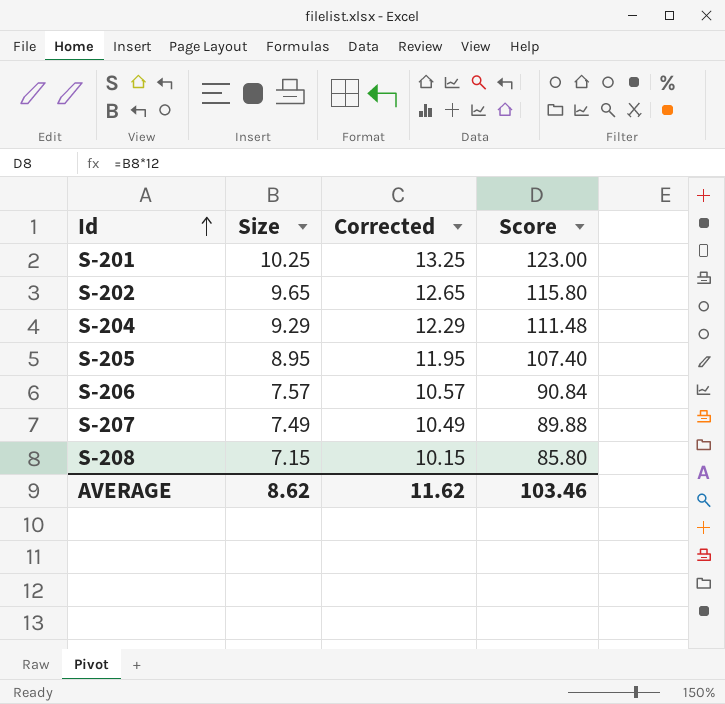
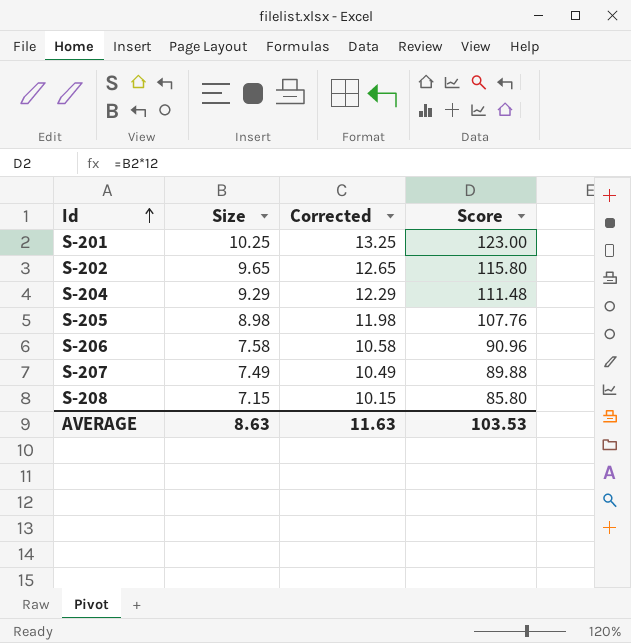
S-205 | Size: 8.95 -> 8.98
S-205 | Corrected: 11.95 -> 11.98
S-205 | Score: 107.40 -> 107.76
S-206 | Size: 7.57 -> 7.58
S-206 | Corrected: 10.57 -> 10.58
S-206 | Score: 90.84 -> 90.96
AVERAGE | Size: 8.62 -> 8.63
AVERAGE | Corrected: 11.62 -> 11.63
AVERAGE | Score: 103.46 -> 103.53

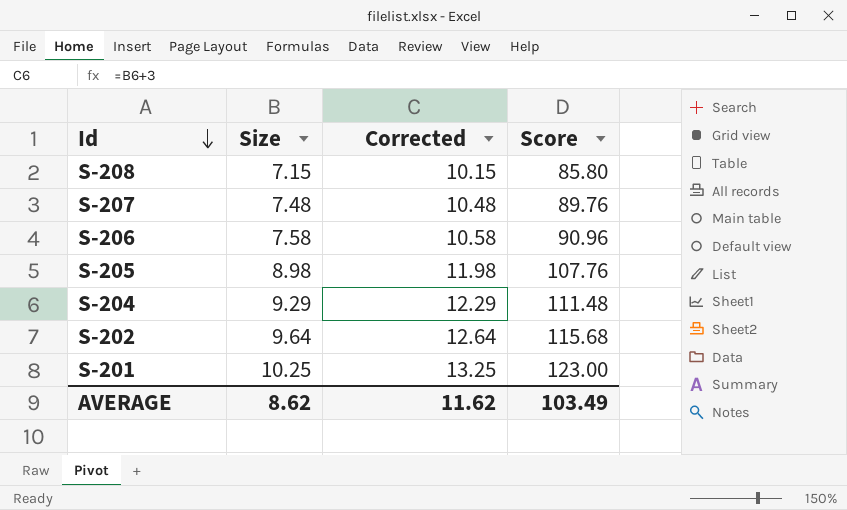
row order: Id ascending -> Id descending
S-207 | Size: 7.49 -> 7.48
S-207 | Corrected: 10.49 -> 10.48
S-207 | Score: 89.88 -> 89.76
S-202 | Size: 9.65 -> 9.64
S-202 | Corrected: 12.65 -> 12.64
S-202 | Score: 115.80 -> 115.68
AVERAGE | Size: 8.63 -> 8.62
AVERAGE | Corrected: 11.63 -> 11.62
AVERAGE | Score: 103.53 -> 103.49

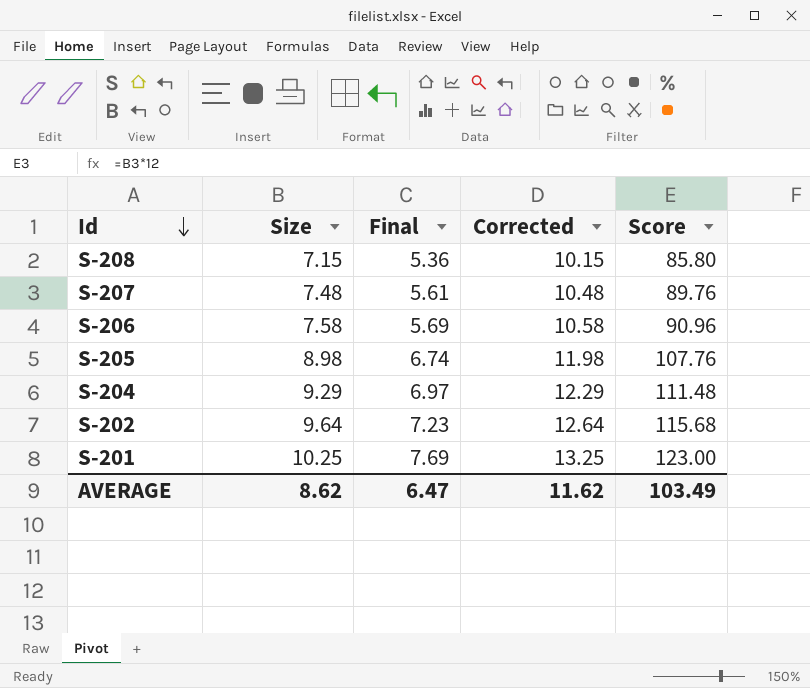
column Final | formula: none -> [Size] * 0.75

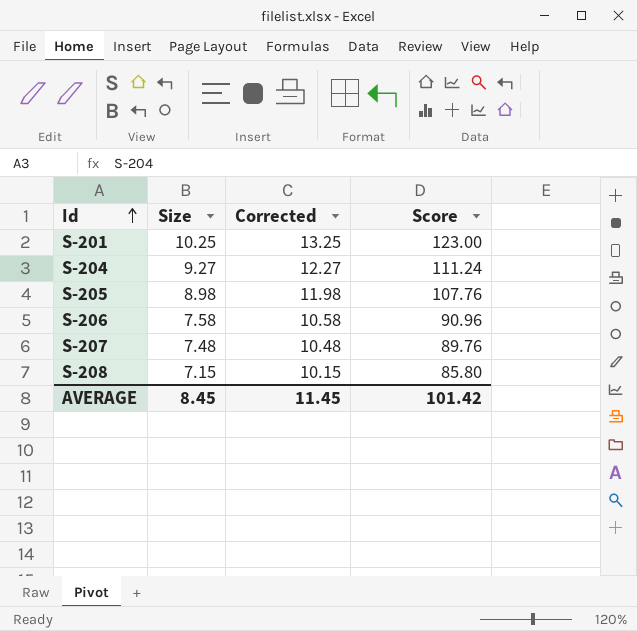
row order: Id descending -> Id ascending
column Final | formula: [Size] * 0.75 -> none
row S-202: 9.64 | 7.23 | 12.64 | 115.68 -> none
S-204 | Size: 9.29 -> 9.27
S-204 | Corrected: 12.29 -> 12.27
S-204 | Score: 111.48 -> 111.24
AVERAGE | Size: 8.62 -> 8.45
AVERAGE | Corrected: 11.62 -> 11.45
AVERAGE | Score: 103.49 -> 101.42

